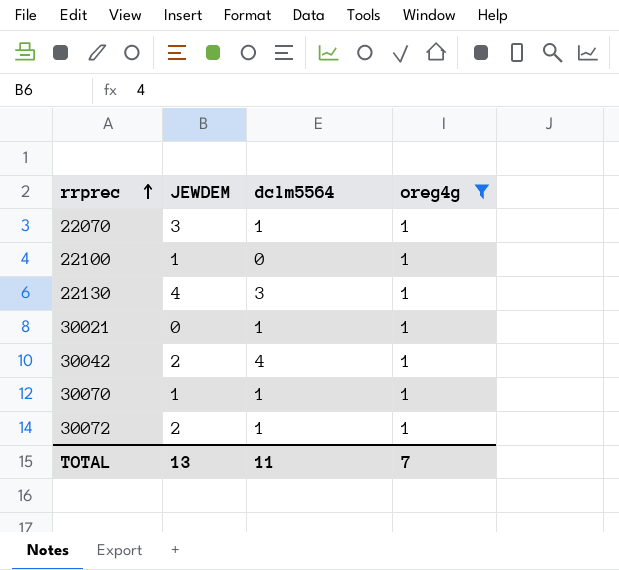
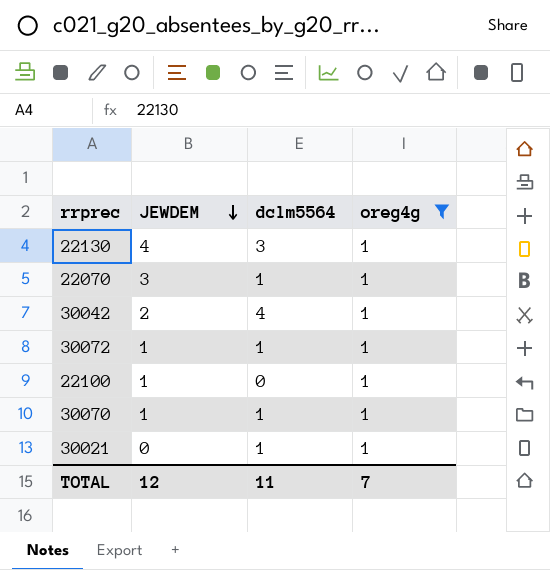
row order: rrprec ascending -> JEWDEM descending
30072 | JEWDEM: 2 -> 1
TOTAL | JEWDEM: 13 -> 12

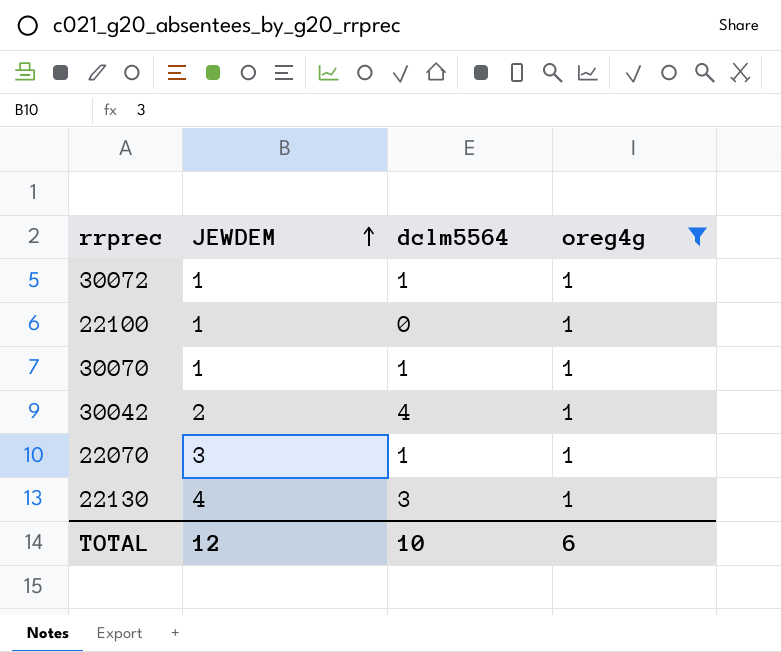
row order: JEWDEM descending -> JEWDEM ascending
row 30021: 0 | 1 | 1 -> none
TOTAL | dclm5564: 11 -> 10
TOTAL | oreg4g: 7 -> 6

